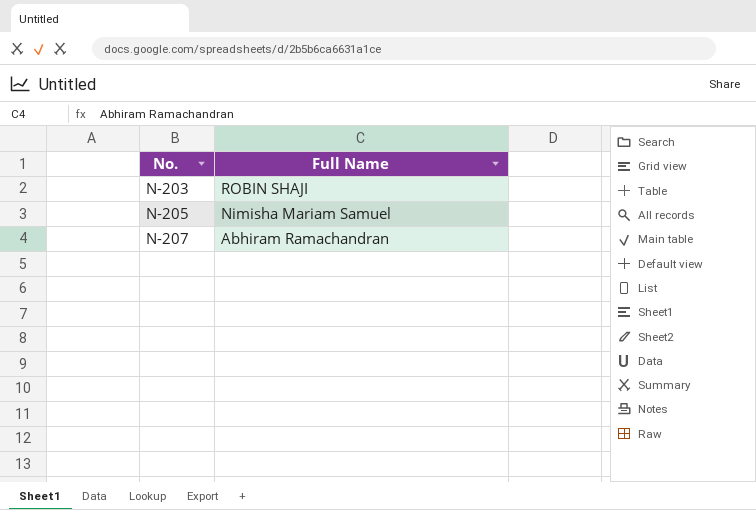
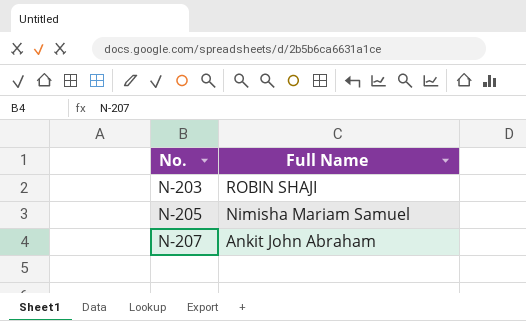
N-207 | Full Name: Abhiram Ramachandran -> Ankit John Abraham

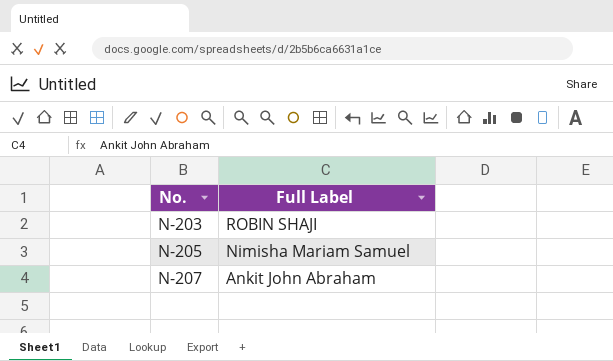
column name: Full Name -> Full Label

